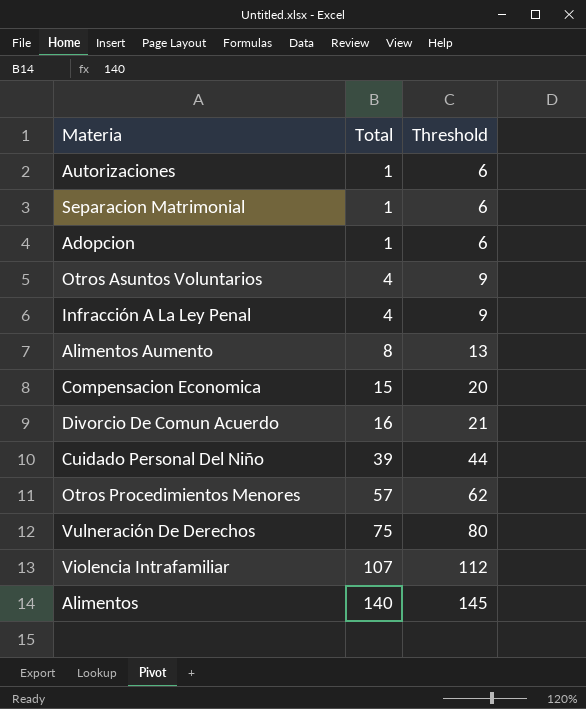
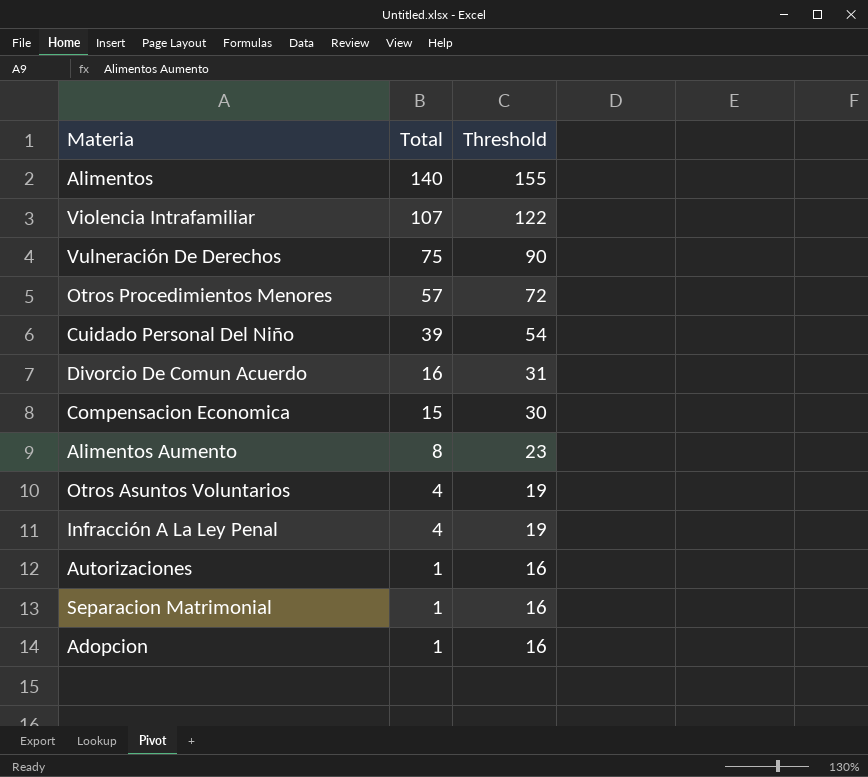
row order: Total ascending -> Total descending
column Threshold | formula: [Total] + 5 -> [Total] + 15

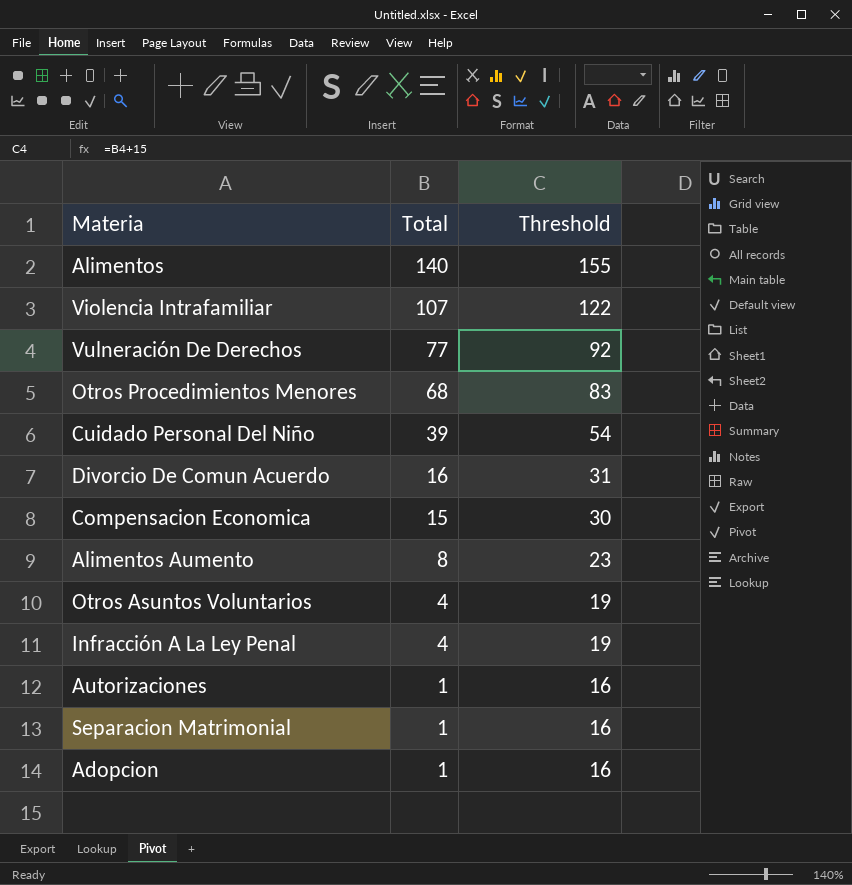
Vulneración De Derechos | Total: 75 -> 77
Vulneración De Derechos | Threshold: 90 -> 92
Otros Procedimientos Menores | Total: 57 -> 68
Otros Procedimientos Menores | Threshold: 72 -> 83

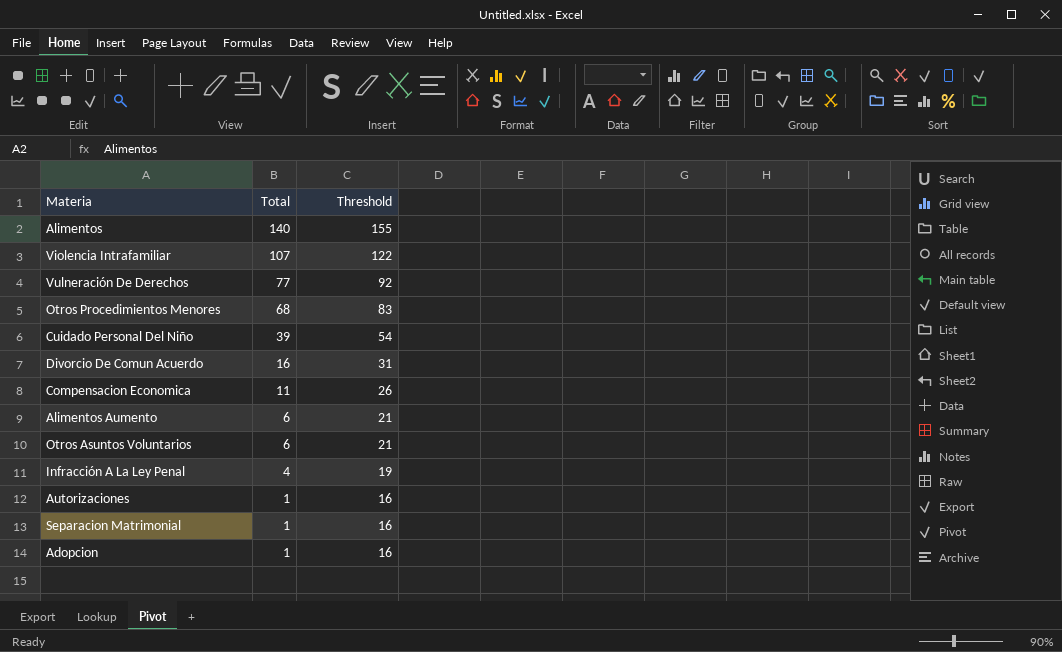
Compensacion Economica | Total: 15 -> 11
Compensacion Economica | Threshold: 30 -> 26
Alimentos Aumento | Total: 8 -> 6
Alimentos Aumento | Threshold: 23 -> 21
Otros Asuntos Voluntarios | Total: 4 -> 6
Otros Asuntos Voluntarios | Threshold: 19 -> 21

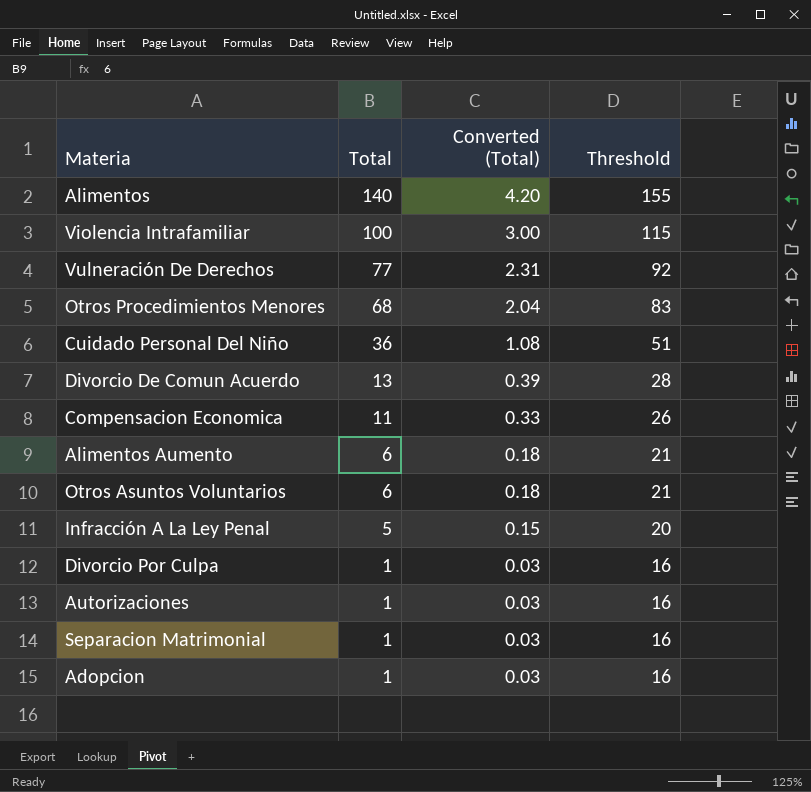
column Converted (Total) | formula: none -> [Total] * 0.03
Violencia Intrafamiliar | Total: 107 -> 100
Violencia Intrafamiliar | Threshold: 122 -> 115
Cuidado Personal Del Niño | Total: 39 -> 36
Cuidado Personal Del Niño | Threshold: 54 -> 51
Divorcio De Comun Acuerdo | Total: 16 -> 13
Divorcio De Comun Acuerdo | Threshold: 31 -> 28
Infracción A La Ley Penal | Total: 4 -> 5
Infracción A La Ley Penal | Threshold: 19 -> 20
row Divorcio Por Culpa: none -> 1 | 0.03 | 16

